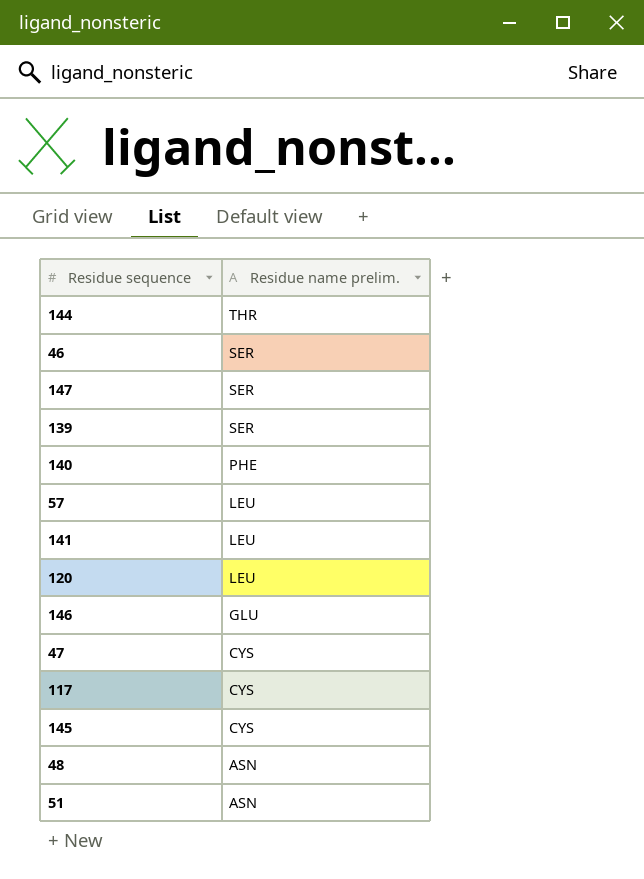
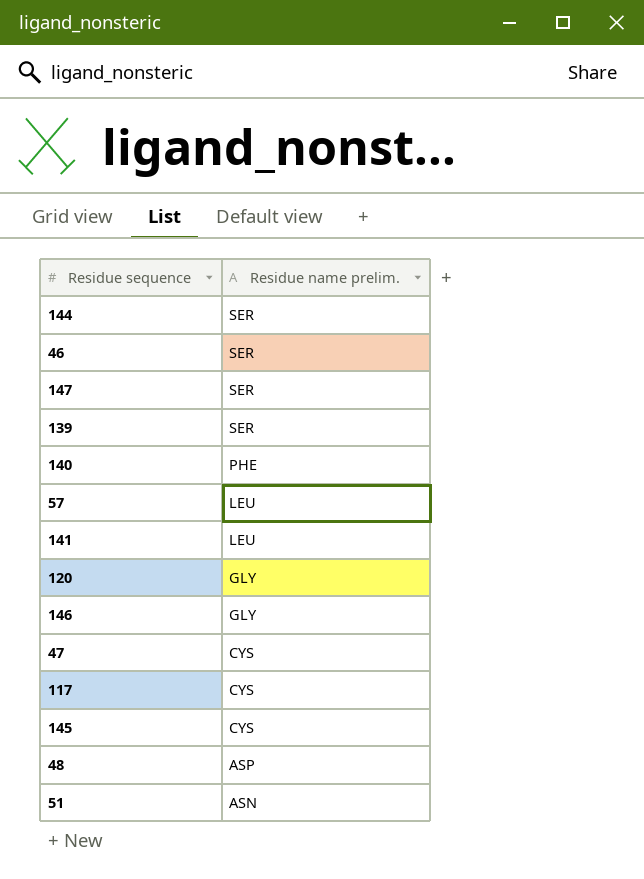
144 | Residue name prelim.: THR -> SER
120 | Residue name prelim.: LEU -> GLY
146 | Residue name prelim.: GLU -> GLY
48 | Residue name prelim.: ASN -> ASP

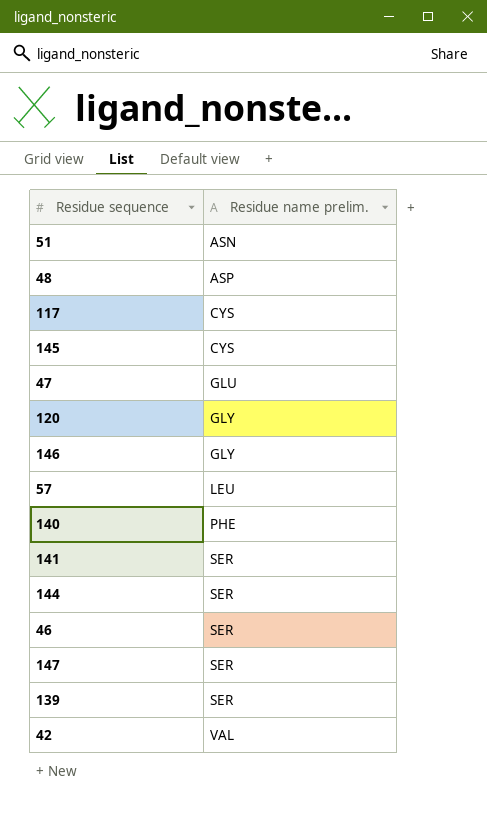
row order: Residue name prelim. descending -> Residue name prelim. ascending
47 | Residue name prelim.: CYS -> GLU
141 | Residue name prelim.: LEU -> SER
row 42: none -> VAL

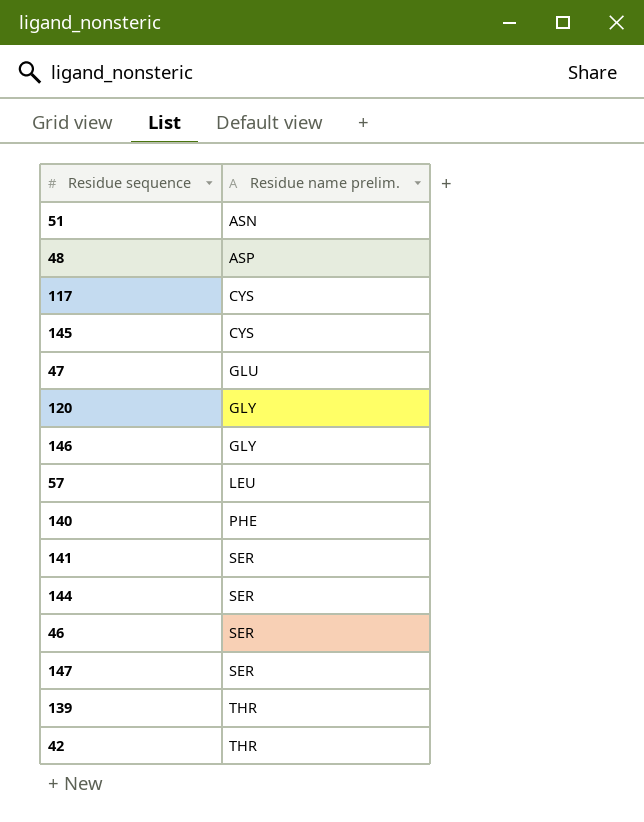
139 | Residue name prelim.: SER -> THR
42 | Residue name prelim.: VAL -> THR

